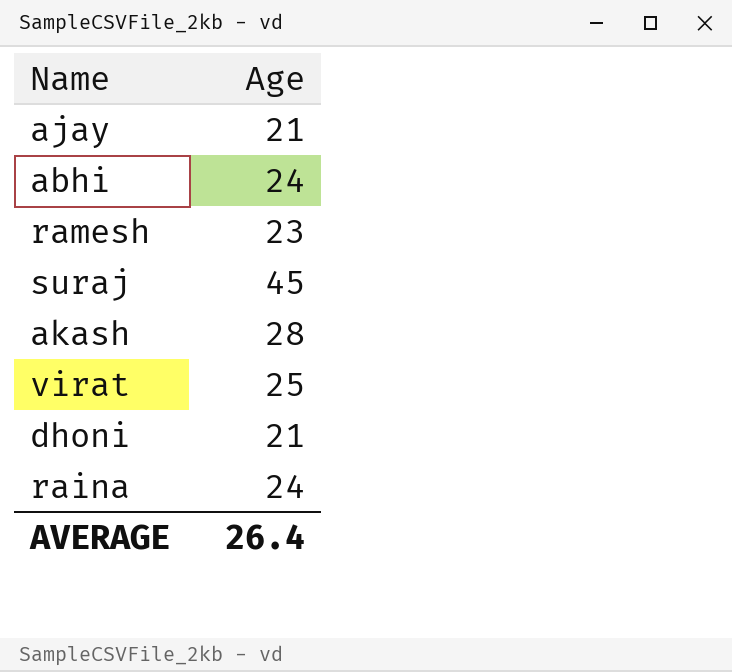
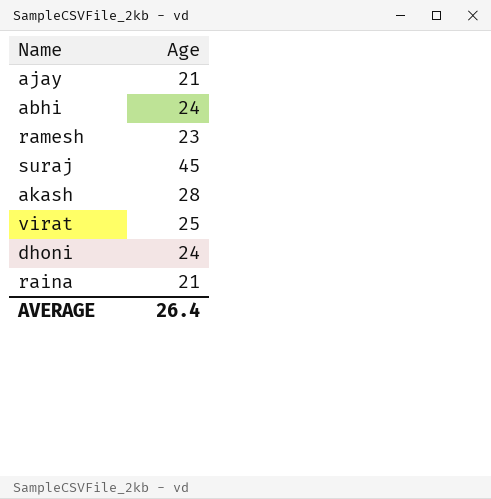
dhoni | Age: 21 -> 24
raina | Age: 24 -> 21

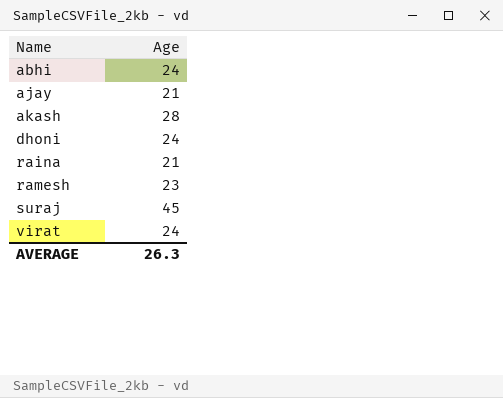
row order: none -> Name ascending
virat | Age: 25 -> 24
AVERAGE | Age: 26.4 -> 26.3

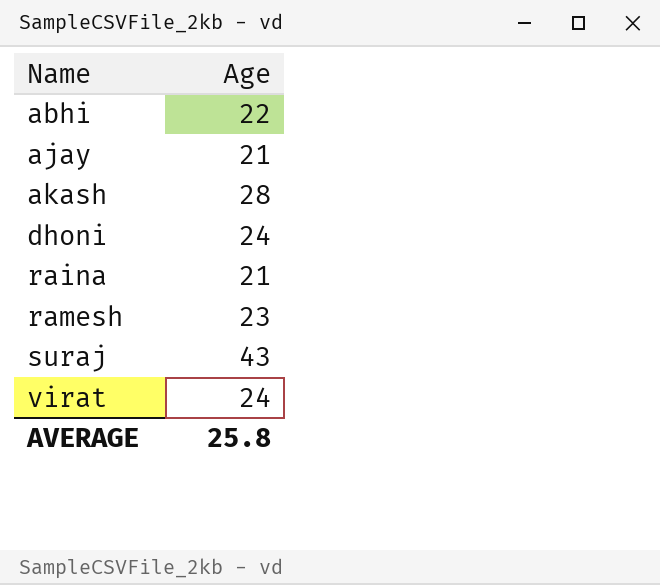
abhi | Age: 24 -> 22
suraj | Age: 45 -> 43
AVERAGE | Age: 26.3 -> 25.8

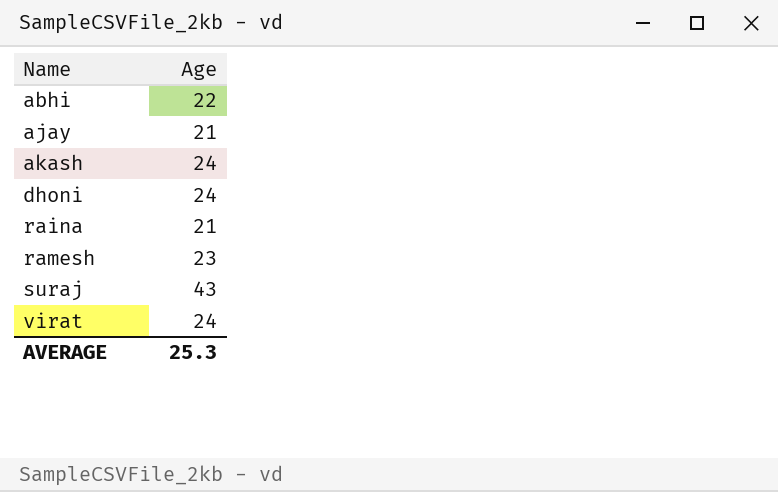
akash | Age: 28 -> 24
AVERAGE | Age: 25.8 -> 25.3

